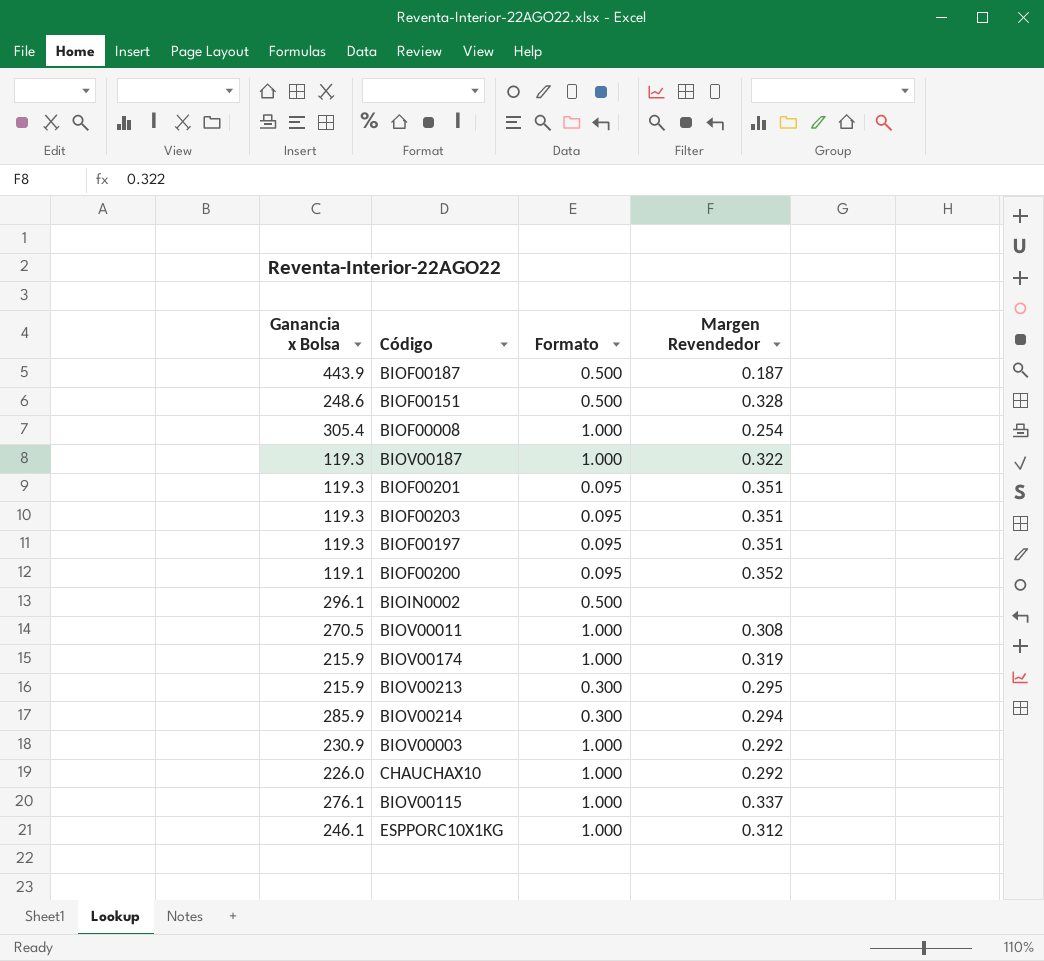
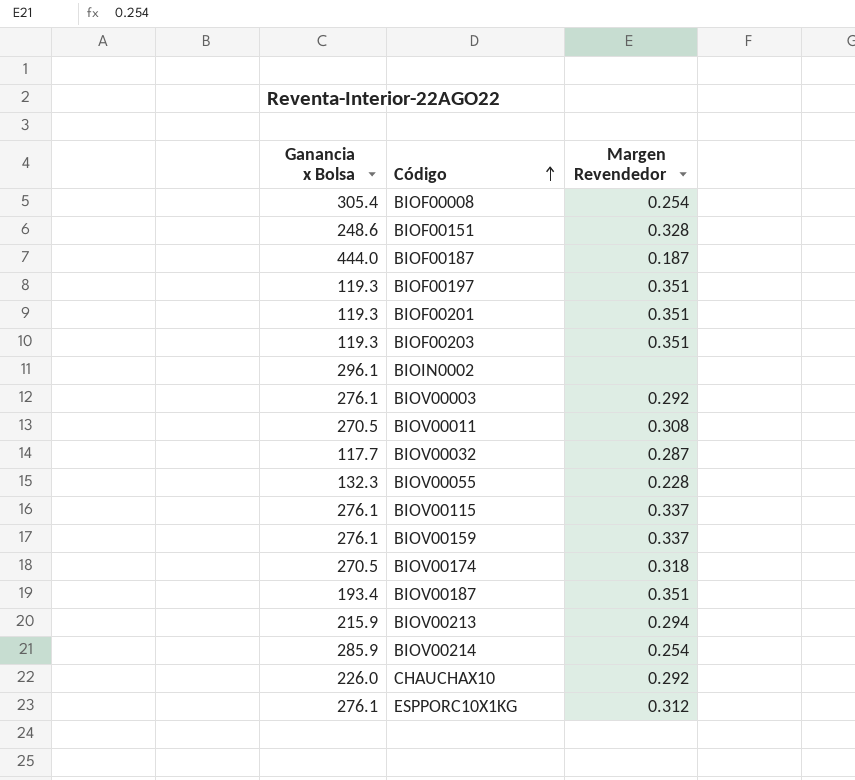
row order: none -> Código ascending
column Formato | position: 3 -> none
row BIOF00200: 119.1 | 0.095 | 0.352 -> none
BIOF00187 | Ganancia x Bolsa: 443.9 -> 444.0
BIOV00003 | Ganancia x Bolsa: 230.9 -> 276.1
row BIOV00032: none -> 117.7 | 0.287
row BIOV00055: none -> 132.3 | 0.228
row BIOV00159: none -> 276.1 | 0.337
BIOV00174 | Ganancia x Bolsa: 215.9 -> 270.5
BIOV00174 | Margen Revendedor: 0.319 -> 0.318
BIOV00187 | Ganancia x Bolsa: 119.3 -> 193.4
BIOV00187 | Margen Revendedor: 0.322 -> 0.351
BIOV00213 | Margen Revendedor: 0.295 -> 0.294
BIOV00214 | Margen Revendedor: 0.294 -> 0.254
ESPPORC10X1KG | Ganancia x Bolsa: 246.1 -> 276.1

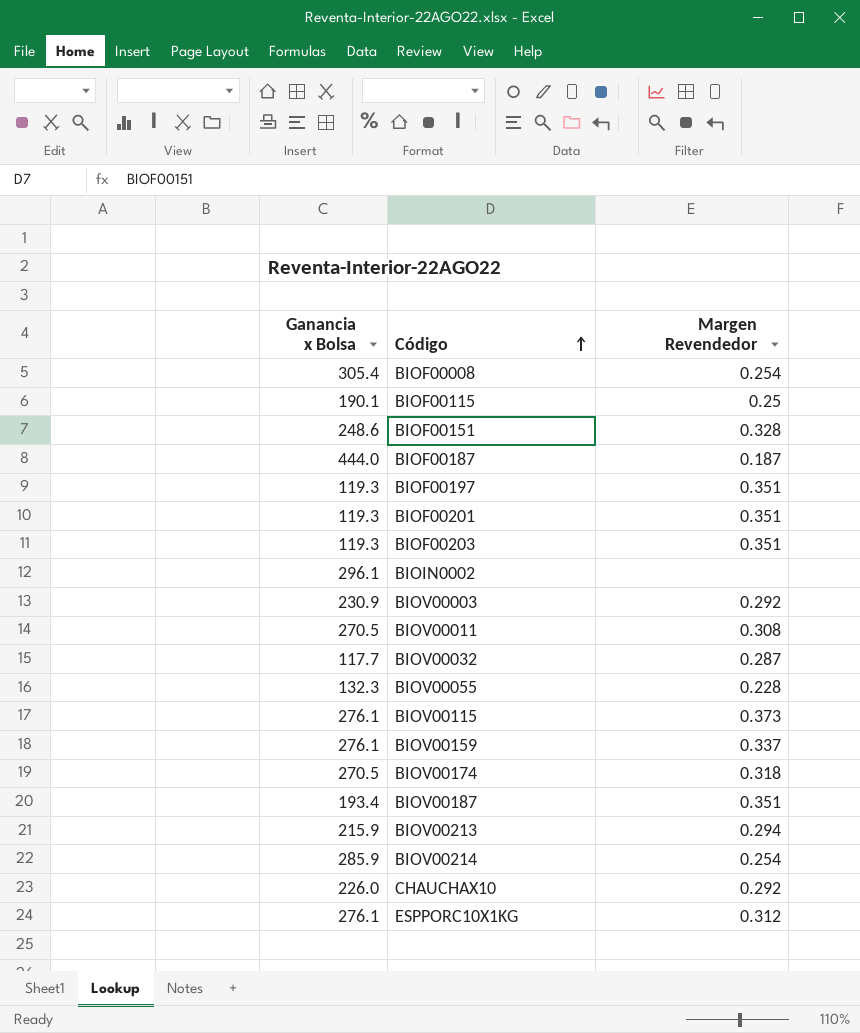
row BIOF00115: none -> 190.1 | 0.25
BIOV00003 | Ganancia x Bolsa: 276.1 -> 230.9
BIOV00115 | Margen Revendedor: 0.337 -> 0.373

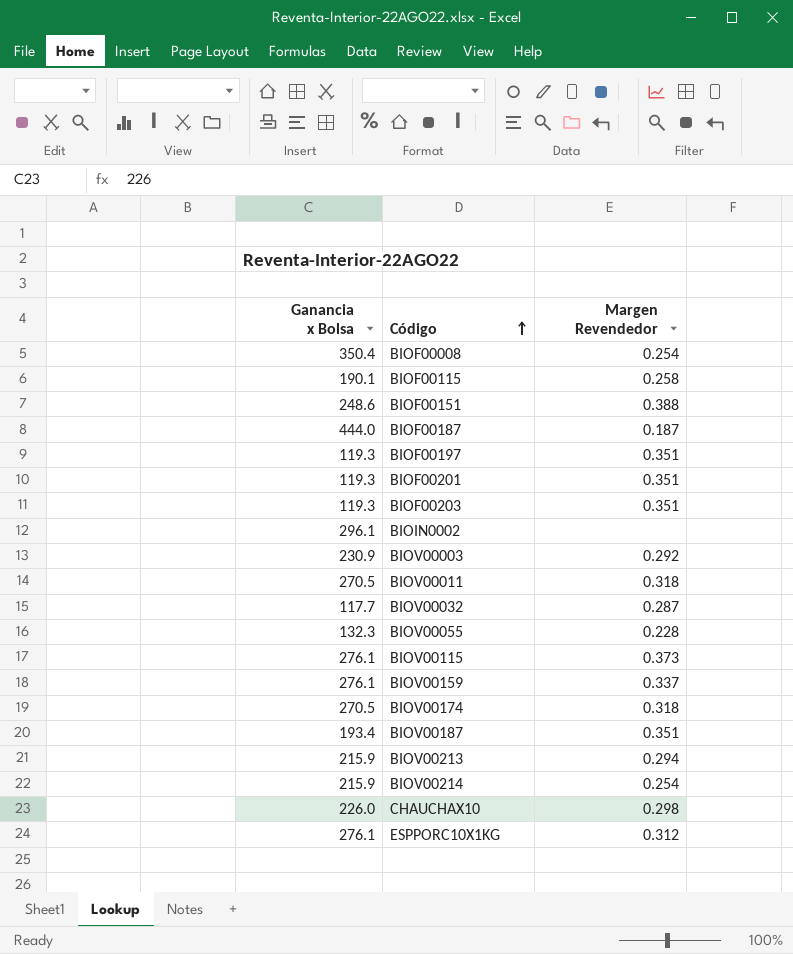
BIOF00008 | Ganancia x Bolsa: 305.4 -> 350.4
BIOF00115 | Margen Revendedor: 0.25 -> 0.258
BIOF00151 | Margen Revendedor: 0.328 -> 0.388
BIOV00011 | Margen Revendedor: 0.308 -> 0.318
BIOV00214 | Ganancia x Bolsa: 285.9 -> 215.9
CHAUCHAX10 | Margen Revendedor: 0.292 -> 0.298

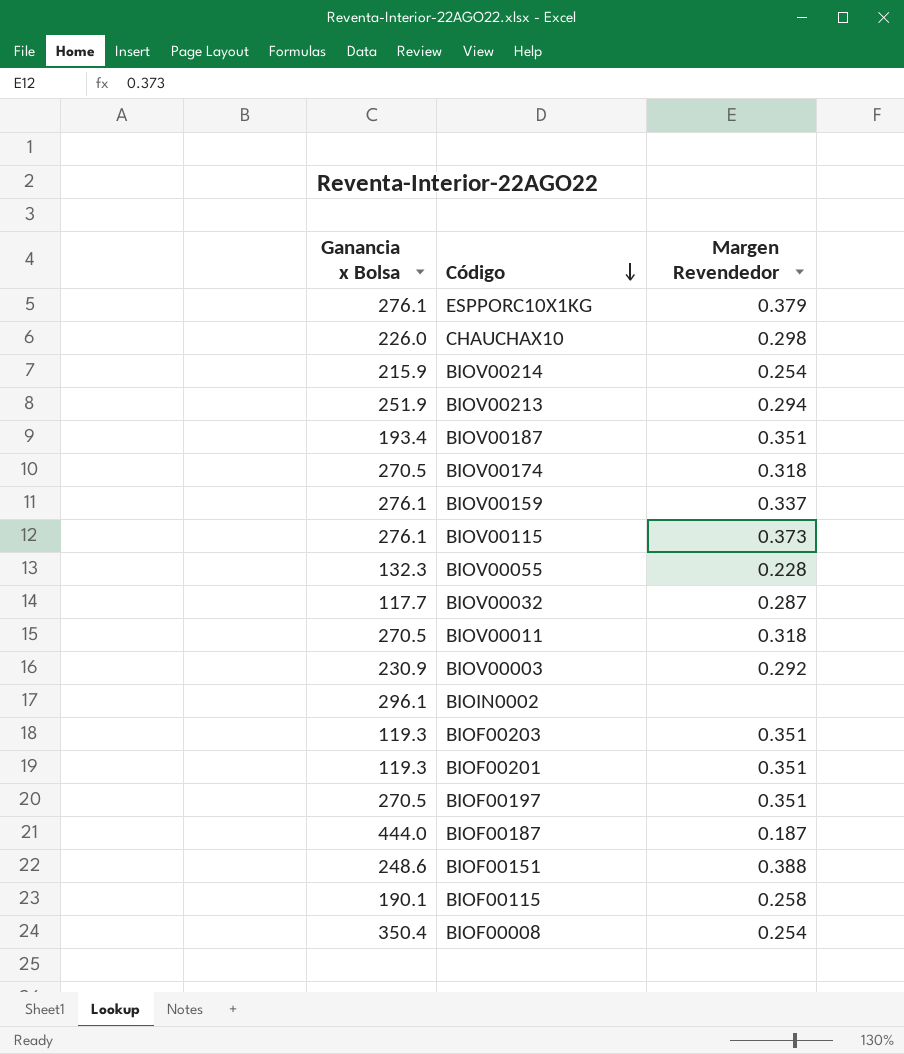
row order: Código ascending -> Código descending
ESPPORC10X1KG | Margen Revendedor: 0.312 -> 0.379
BIOV00213 | Ganancia x Bolsa: 215.9 -> 251.9
BIOF00197 | Ganancia x Bolsa: 119.3 -> 270.5

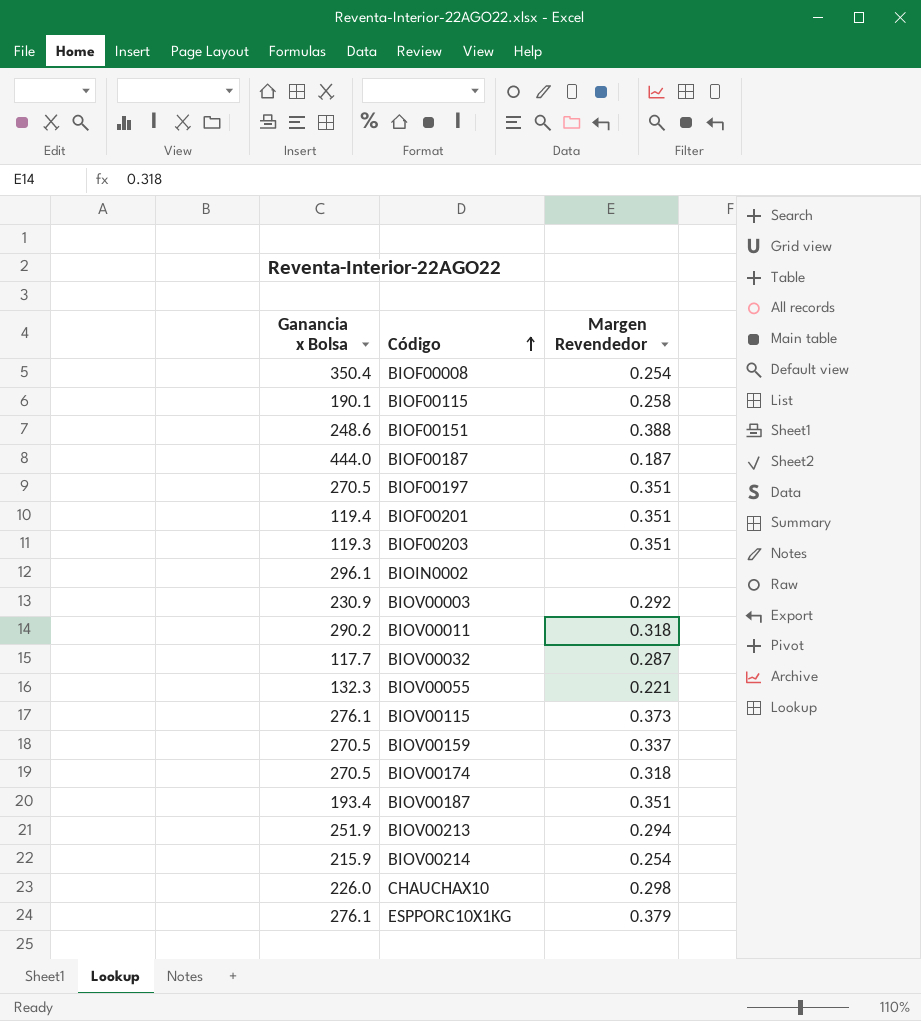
row order: Código descending -> Código ascending
BIOF00201 | Ganancia x Bolsa: 119.3 -> 119.4
BIOV00011 | Ganancia x Bolsa: 270.5 -> 290.2
BIOV00055 | Margen Revendedor: 0.228 -> 0.221
BIOV00159 | Ganancia x Bolsa: 276.1 -> 270.5

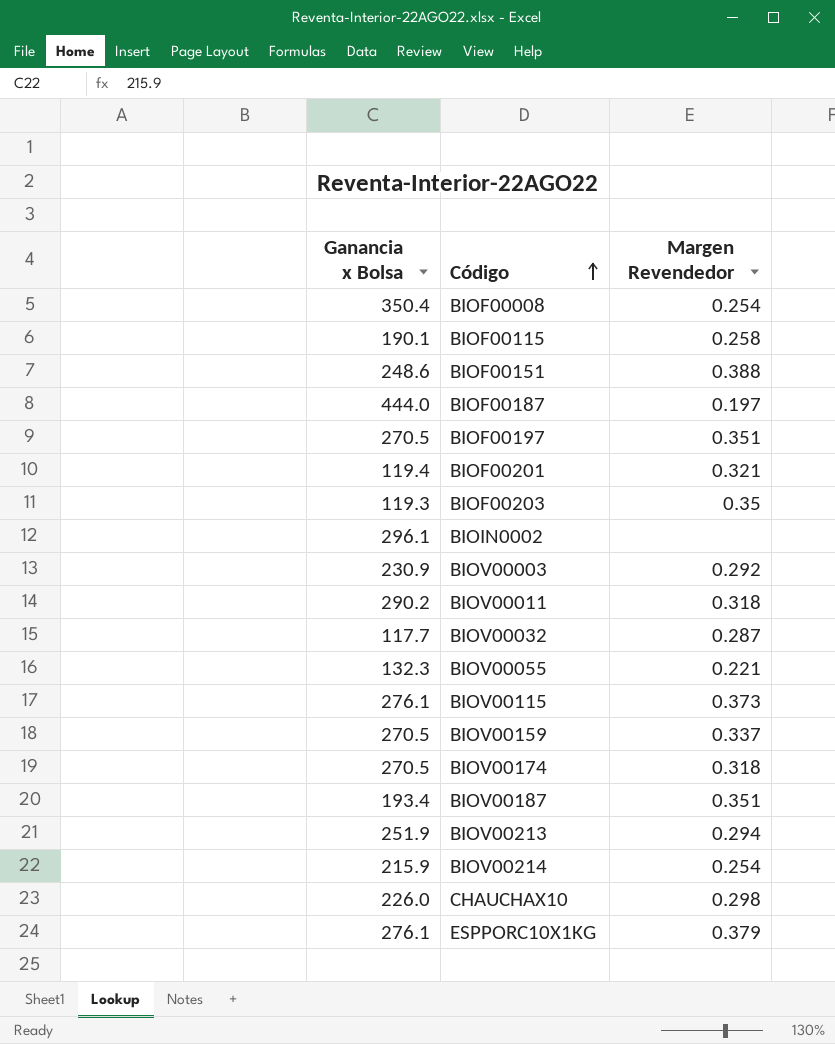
BIOF00187 | Margen Revendedor: 0.187 -> 0.197
BIOF00201 | Margen Revendedor: 0.351 -> 0.321
BIOF00203 | Margen Revendedor: 0.351 -> 0.35

